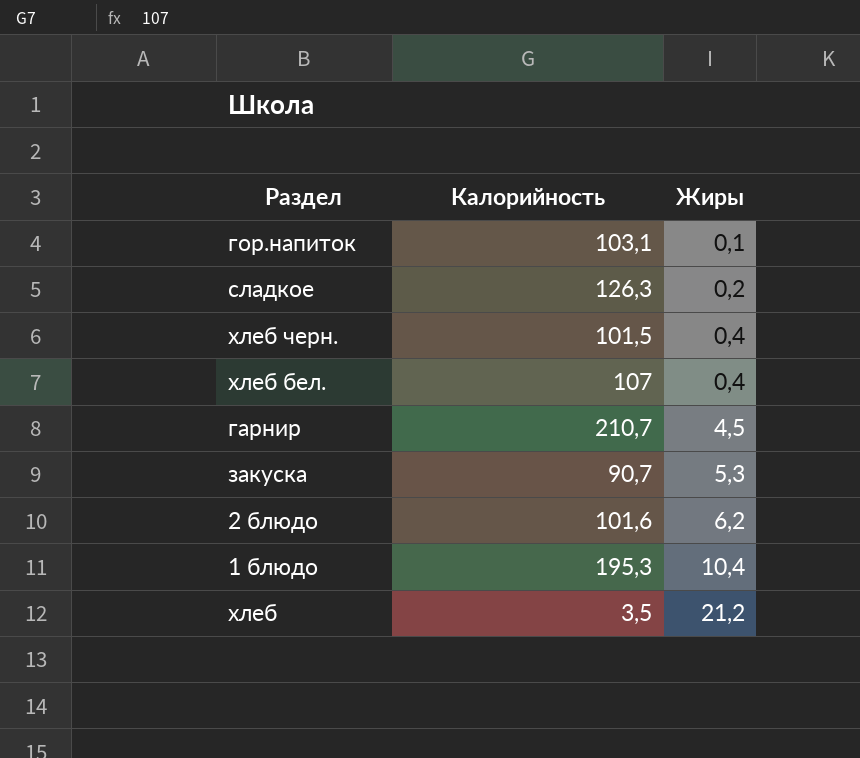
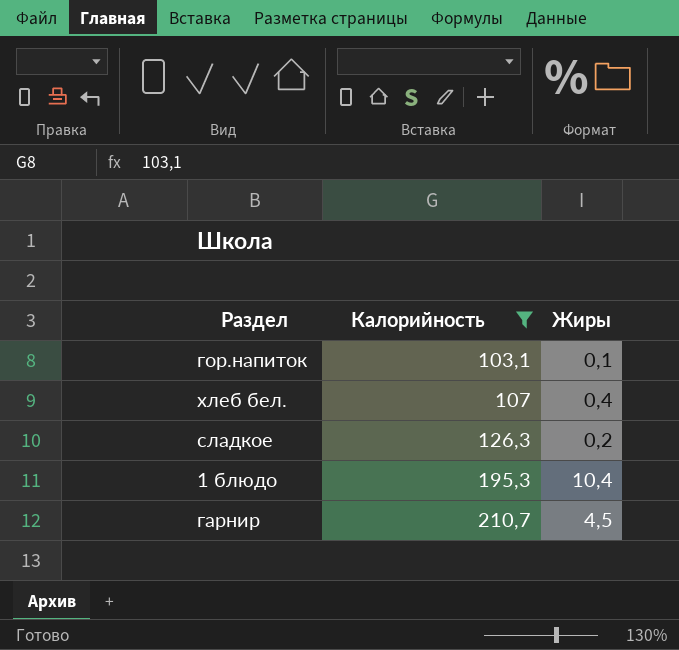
filter: none -> Калорийность >= 103,1
row order: Жиры ascending -> Калорийность ascending

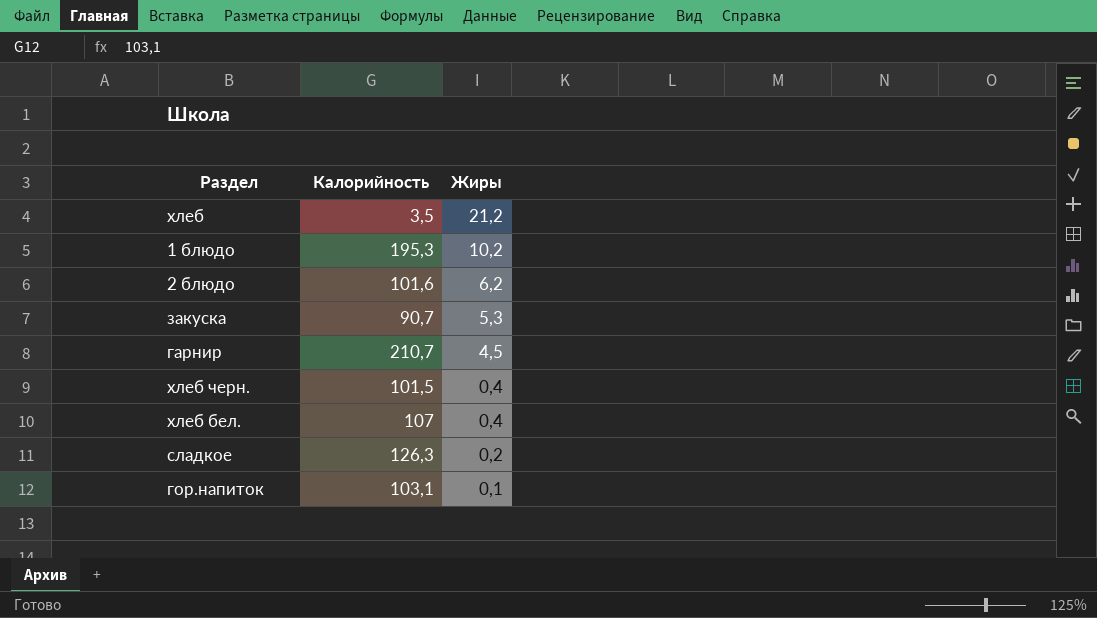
filter: Калорийность >= 103,1 -> none
row order: Калорийность ascending -> Жиры descending
1 блюдо | Жиры: 10,4 -> 10,2

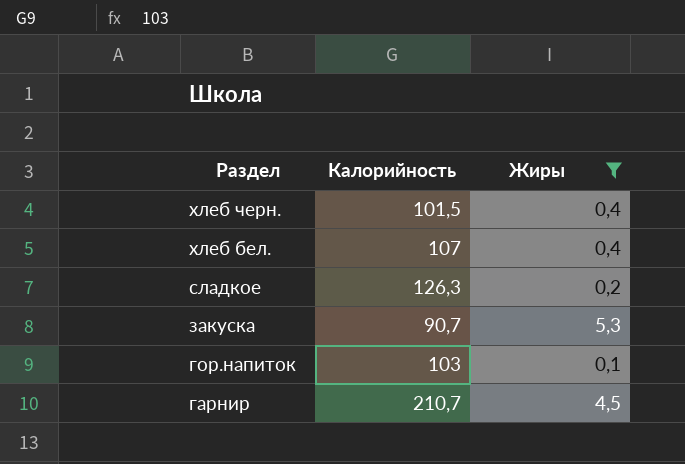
filter: none -> Жиры <= 5,3
row order: Жиры descending -> Раздел descending
гор.напиток | Калорийность: 103,1 -> 103

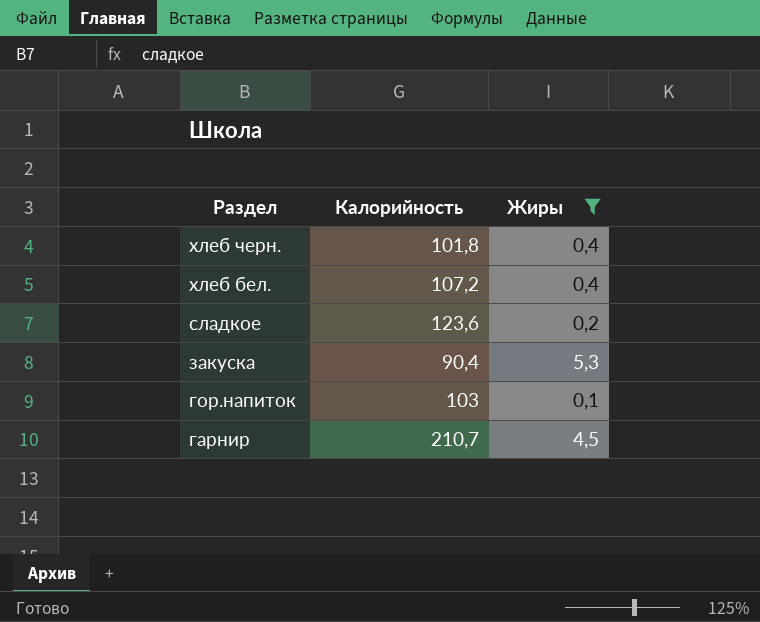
хлеб черн. | Калорийность: 101,5 -> 101,8
хлеб бел. | Калорийность: 107 -> 107,2
сладкое | Калорийность: 126,3 -> 123,6
закуска | Калорийность: 90,7 -> 90,4

